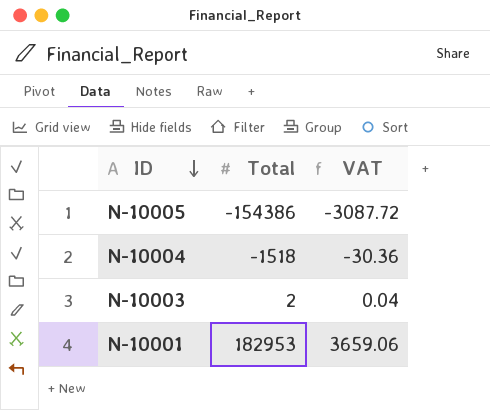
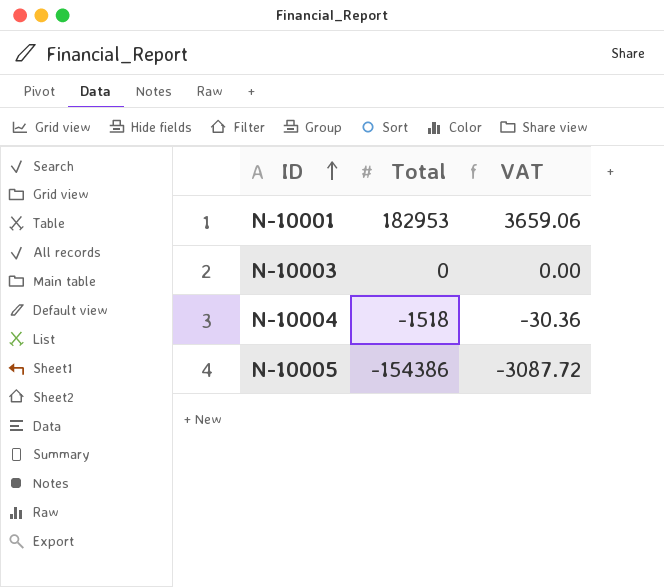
row order: ID descending -> ID ascending
N-10003 | Total: 2 -> 0
N-10003 | VAT: 0.04 -> 0.00

